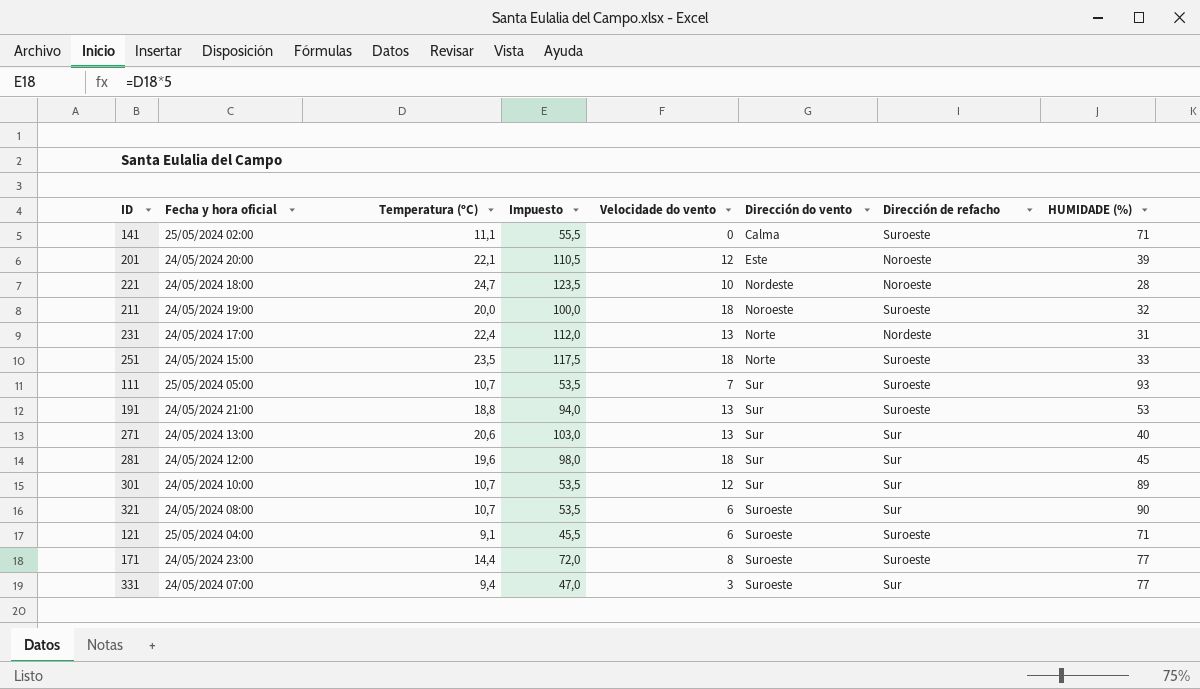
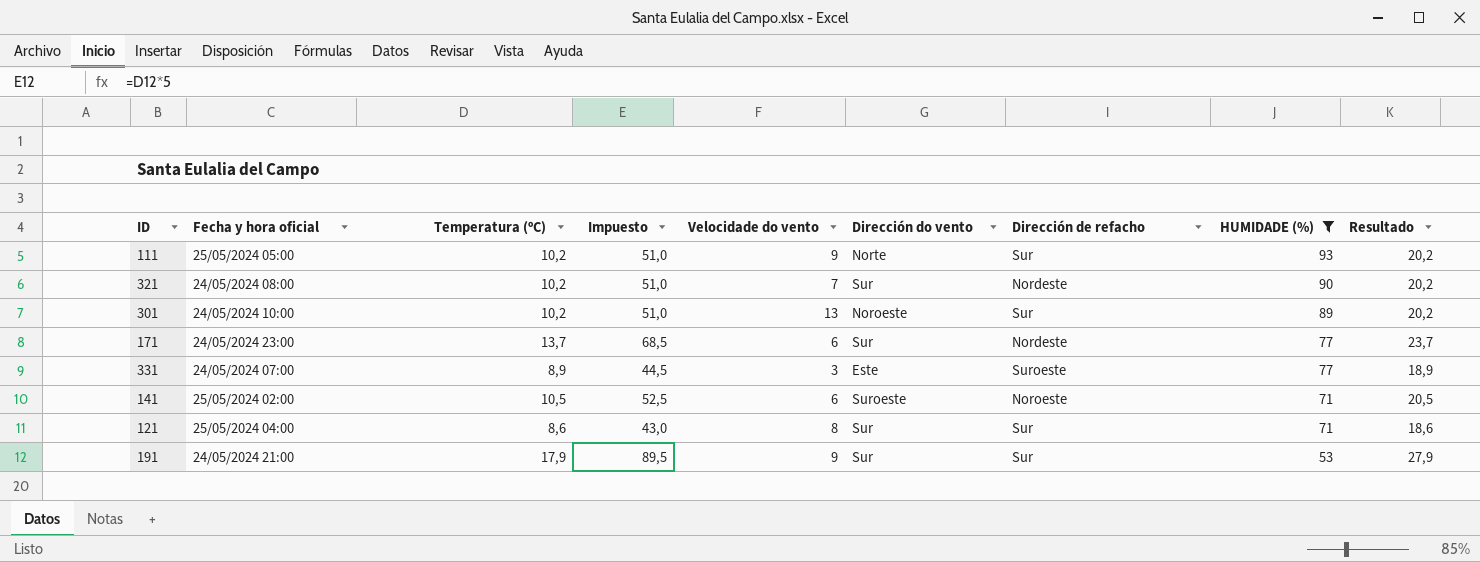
filter: none -> HUMIDADE (%) >= 53
row order: Dirección do vento ascending -> HUMIDADE (%) descending
column Resultado | formula: none -> [Temperatura (ºC)] + 10
111 | Temperatura (ºC): 10,7 -> 10,2
111 | Impuesto: 53,5 -> 51,0
111 | Velocidade do vento: 7 -> 9
111 | Dirección do vento: Sur -> Norte
111 | Dirección de refacho: Suroeste -> Sur
321 | Temperatura (ºC): 10,7 -> 10,2
321 | Impuesto: 53,5 -> 51,0
321 | Velocidade do vento: 6 -> 7
321 | Dirección do vento: Suroeste -> Sur
321 | Dirección de refacho: Sur -> Nordeste
301 | Temperatura (ºC): 10,7 -> 10,2
301 | Impuesto: 53,5 -> 51,0
301 | Velocidade do vento: 12 -> 13
301 | Dirección do vento: Sur -> Noroeste
171 | Temperatura (ºC): 14,4 -> 13,7
171 | Impuesto: 72,0 -> 68,5
171 | Velocidade do vento: 8 -> 6
171 | Dirección do vento: Suroeste -> Sur
171 | Dirección de refacho: Suroeste -> Nordeste
331 | Temperatura (ºC): 9,4 -> 8,9
331 | Impuesto: 47,0 -> 44,5
331 | Dirección do vento: Suroeste -> Este
331 | Dirección de refacho: Sur -> Suroeste
141 | Temperatura (ºC): 11,1 -> 10,5
141 | Impuesto: 55,5 -> 52,5
141 | Velocidade do vento: 0 -> 6
141 | Dirección do vento: Calma -> Suroeste
141 | Dirección de refacho: Suroeste -> Noroeste
121 | Temperatura (ºC): 9,1 -> 8,6
121 | Impuesto: 45,5 -> 43,0
121 | Velocidade do vento: 6 -> 8
121 | Dirección do vento: Suroeste -> Sur
121 | Dirección de refacho: Suroeste -> Sur
191 | Temperatura (ºC): 18,8 -> 17,9
191 | Impuesto: 94,0 -> 89,5
191 | Velocidade do vento: 13 -> 9
191 | Dirección de refacho: Suroeste -> Sur

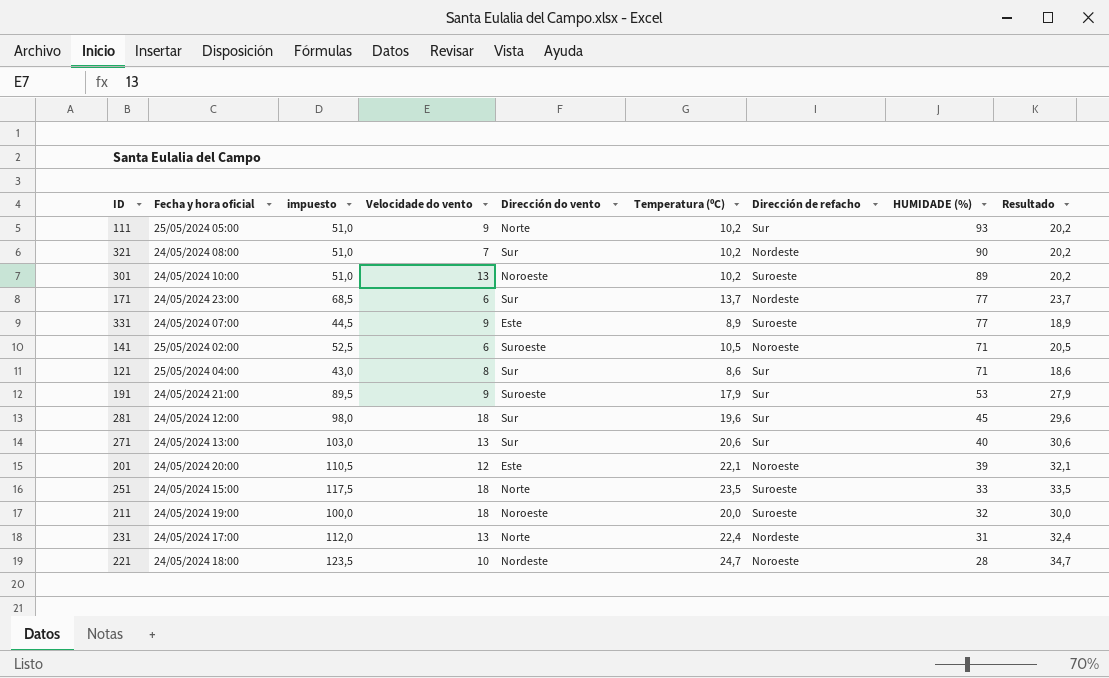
filter: HUMIDADE (%) >= 53 -> none
column name: Impuesto -> impuesto
column Temperatura (ºC) | position: 3 -> 6
301 | Dirección de refacho: Sur -> Suroeste
331 | Velocidade do vento: 3 -> 9
191 | Dirección do vento: Sur -> Suroeste

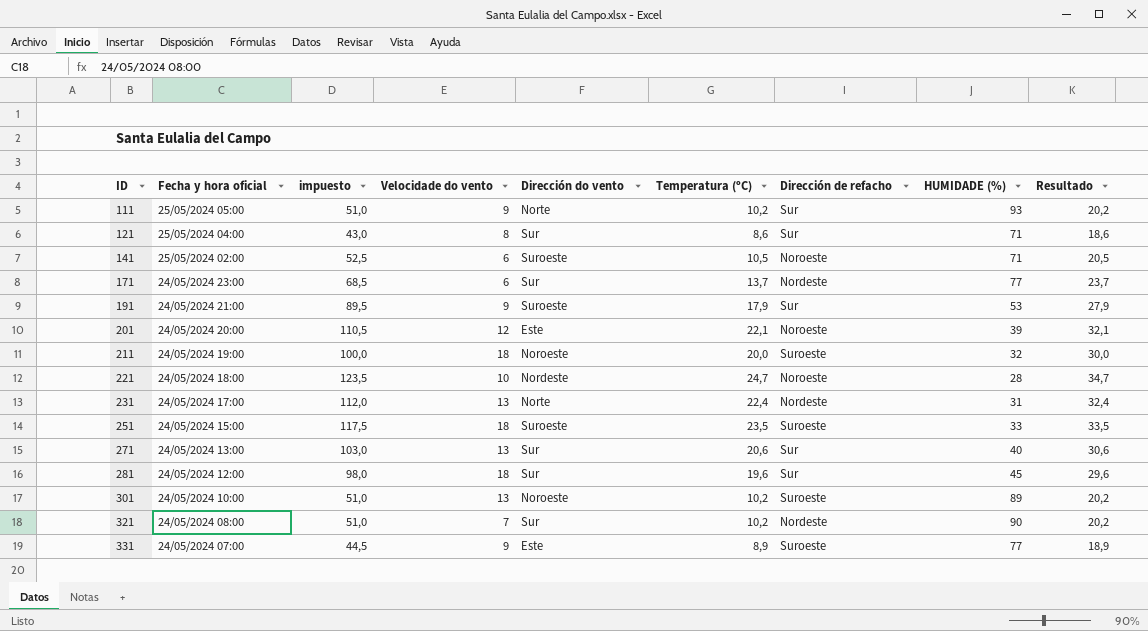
row order: HUMIDADE (%) descending -> ID ascending
251 | Dirección do vento: Norte -> Suroeste

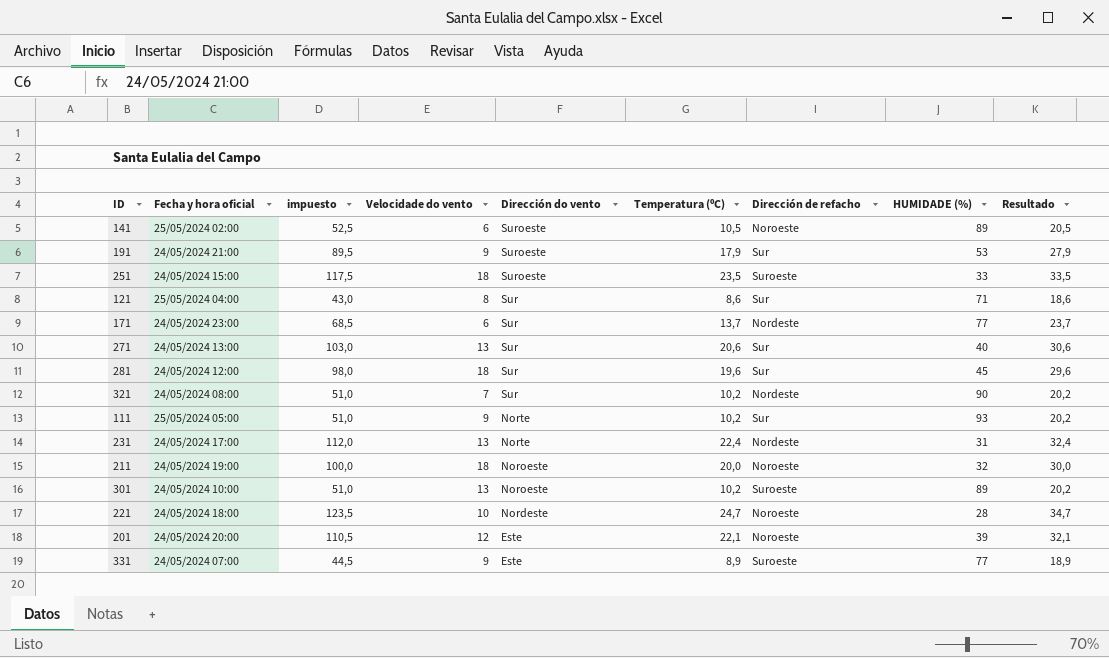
row order: ID ascending -> Dirección do vento descending
141 | HUMIDADE (%): 71 -> 89
211 | Dirección de refacho: Suroeste -> Noroeste

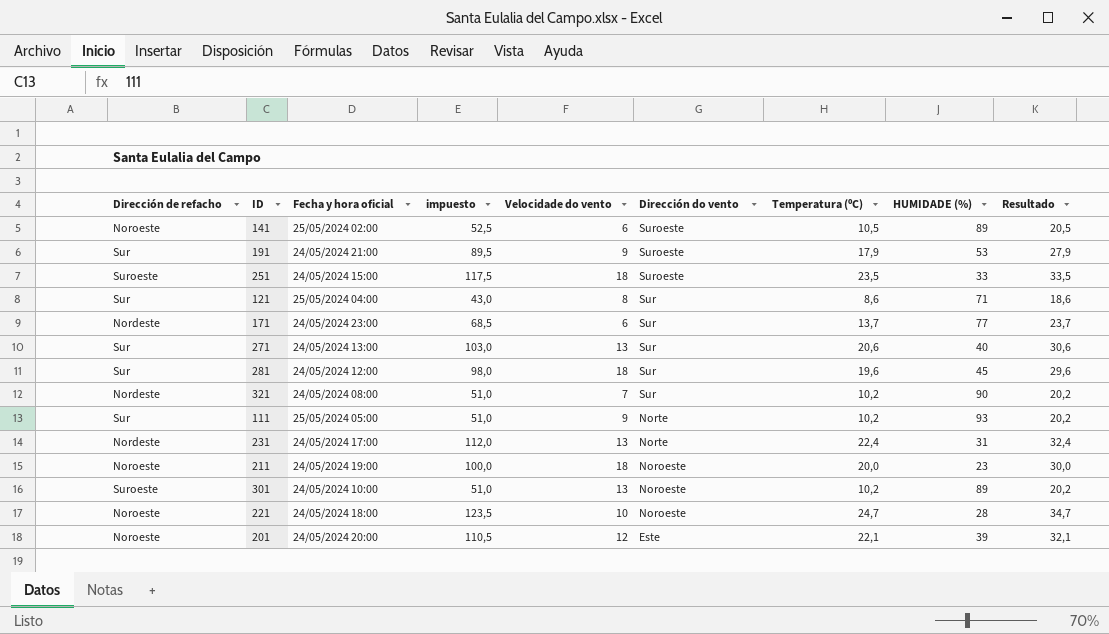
column Dirección de refacho | position: 7 -> 1
row 331: 24/05/2024 07:00 | 44,5 | 9 | Este | 8,9 | Suroeste | 77 | 18,9 -> none
211 | HUMIDADE (%): 32 -> 23
221 | Dirección do vento: Nordeste -> Noroeste

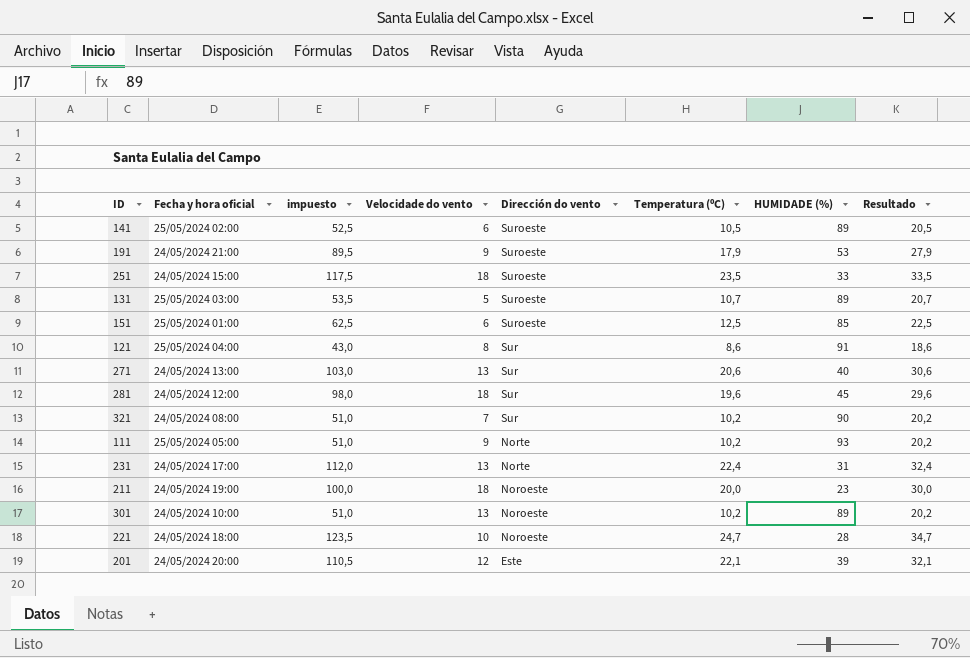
column Dirección de refacho | position: 1 -> none
row 171: Nordeste | 24/05/2024 23:00 | 68,5 | 6 | Sur | 13,7 | 77 | 23,7 -> none
row 131: none -> 25/05/2024 03:00 | 53,5 | 5 | Suroeste | 10,7 | 89 | 20,7
row 151: none -> 25/05/2024 01:00 | 62,5 | 6 | Suroeste | 12,5 | 85 | 22,5
121 | HUMIDADE (%): 71 -> 91

